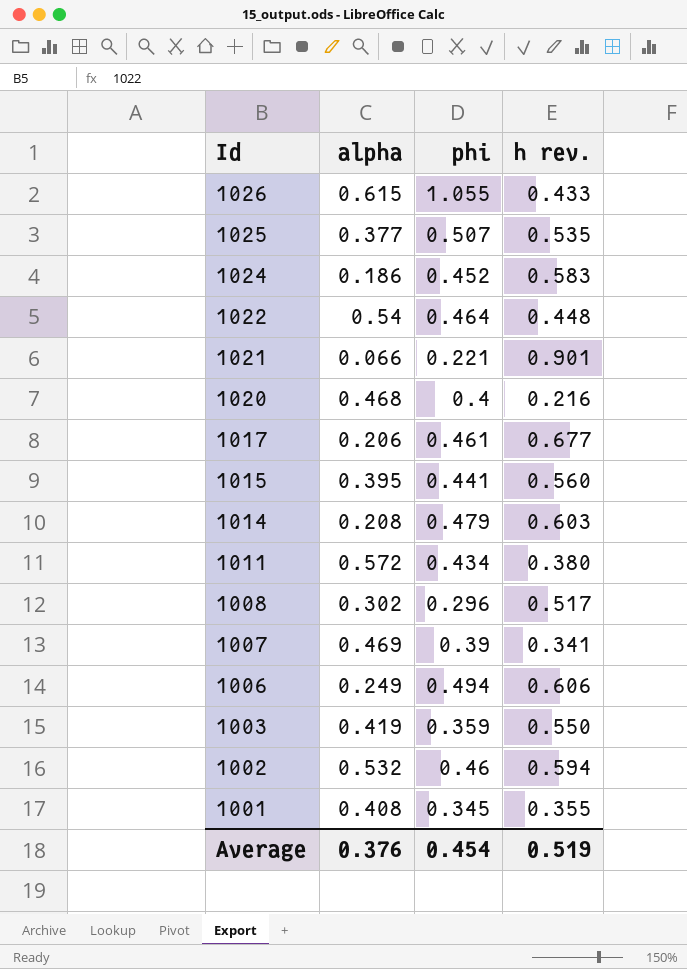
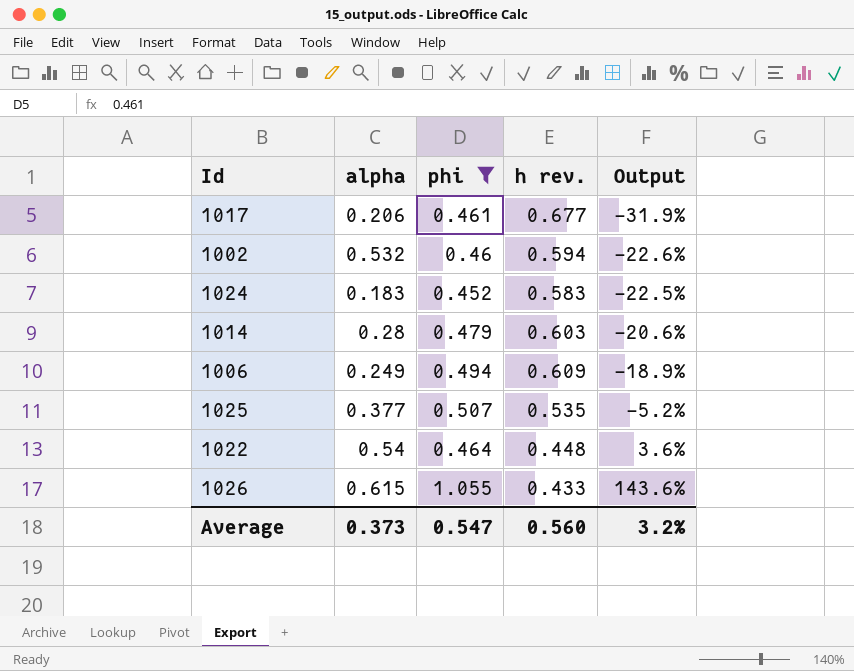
filter: none -> phi >= 0.452
row order: Id descending -> Output ascending
column Output | formula: none -> ([phi] - [h rev.]) / [h rev.]
1024 | alpha: 0.186 -> 0.183
1014 | alpha: 0.208 -> 0.28
1006 | h rev.: 0.606 -> 0.609
Average | alpha: 0.376 -> 0.373
Average | phi: 0.454 -> 0.547
Average | h rev.: 0.519 -> 0.560

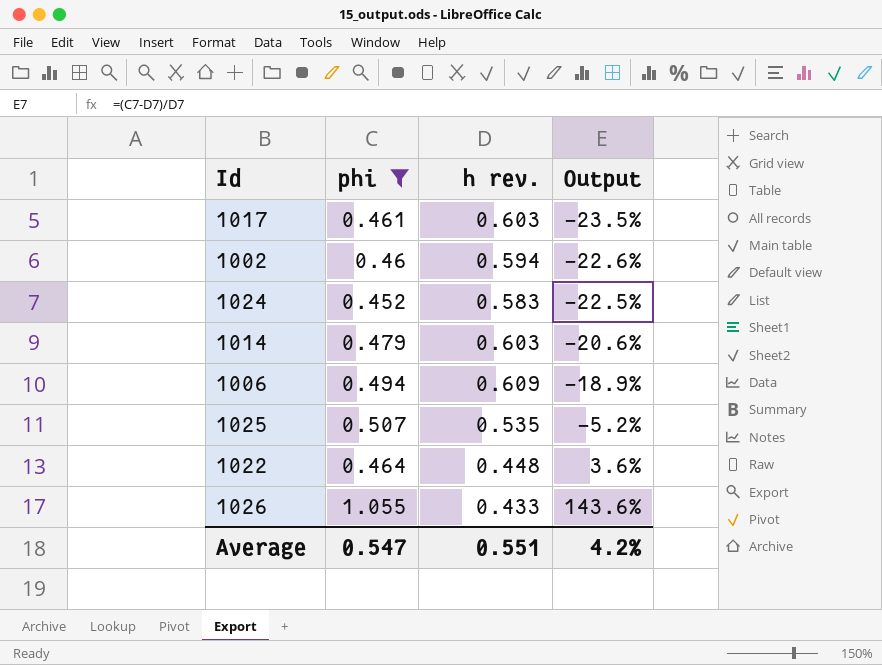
column alpha | position: 2 -> none
1017 | h rev.: 0.677 -> 0.603
1017 | Output: -31.9% -> -23.5%
Average | h rev.: 0.560 -> 0.551
Average | Output: 3.2% -> 4.2%

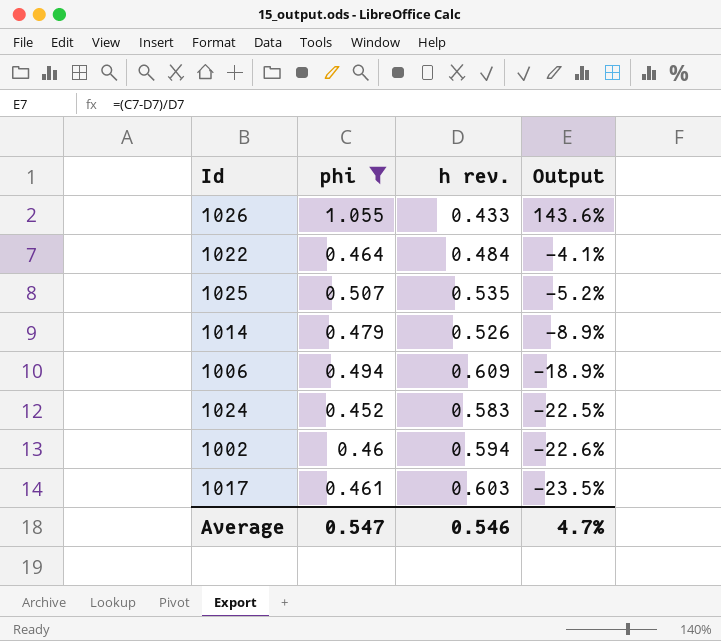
row order: Output ascending -> Output descending
1022 | h rev.: 0.448 -> 0.484
1022 | Output: 3.6% -> -4.1%
1014 | h rev.: 0.603 -> 0.526
1014 | Output: -20.6% -> -8.9%
Average | h rev.: 0.551 -> 0.546
Average | Output: 4.2% -> 4.7%

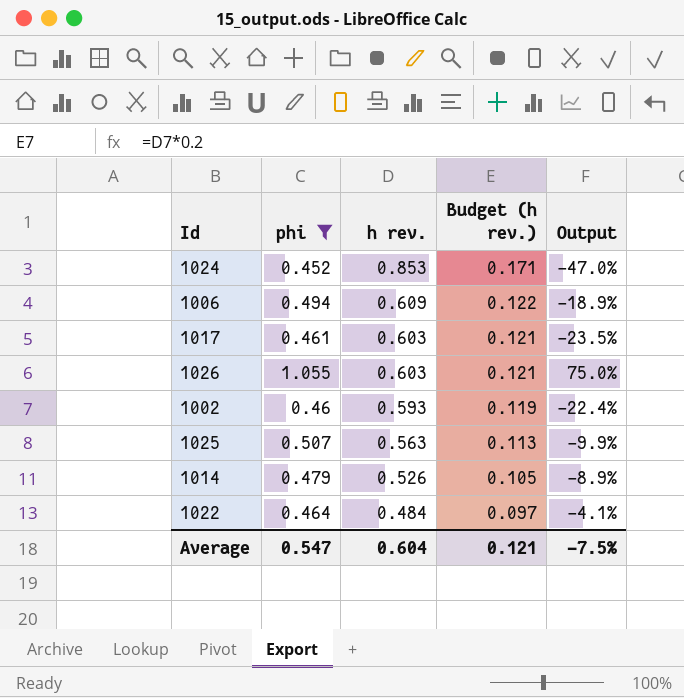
row order: Output descending -> h rev. descending
column Budget (h rev.) | formula: none -> [h rev.] * 0.2
1024 | h rev.: 0.583 -> 0.853
1024 | Output: -22.5% -> -47.0%
1026 | h rev.: 0.433 -> 0.603
1026 | Output: 143.6% -> 75.0%
1002 | h rev.: 0.594 -> 0.593
1002 | Output: -22.6% -> -22.4%
1025 | h rev.: 0.535 -> 0.563
1025 | Output: -5.2% -> -9.9%
Average | h rev.: 0.546 -> 0.604
Average | Output: 4.7% -> -7.5%

